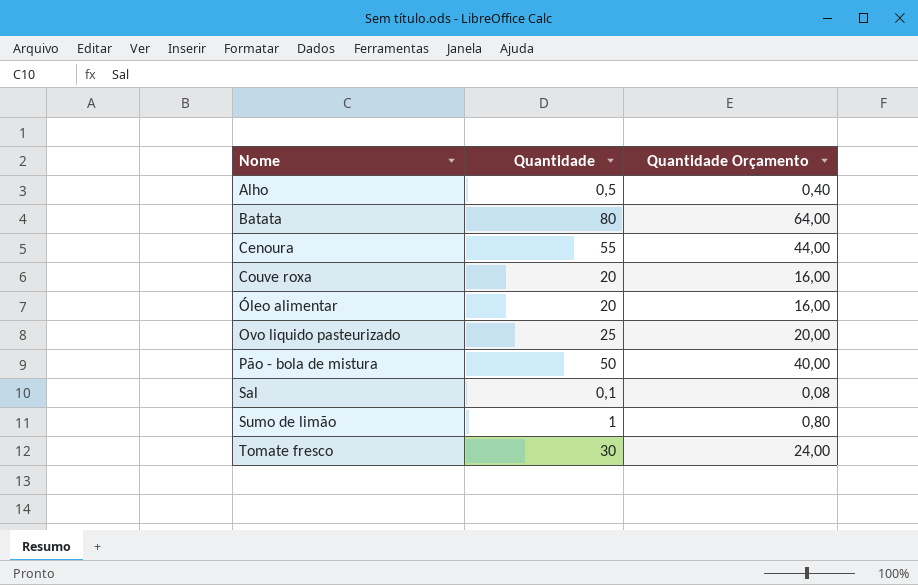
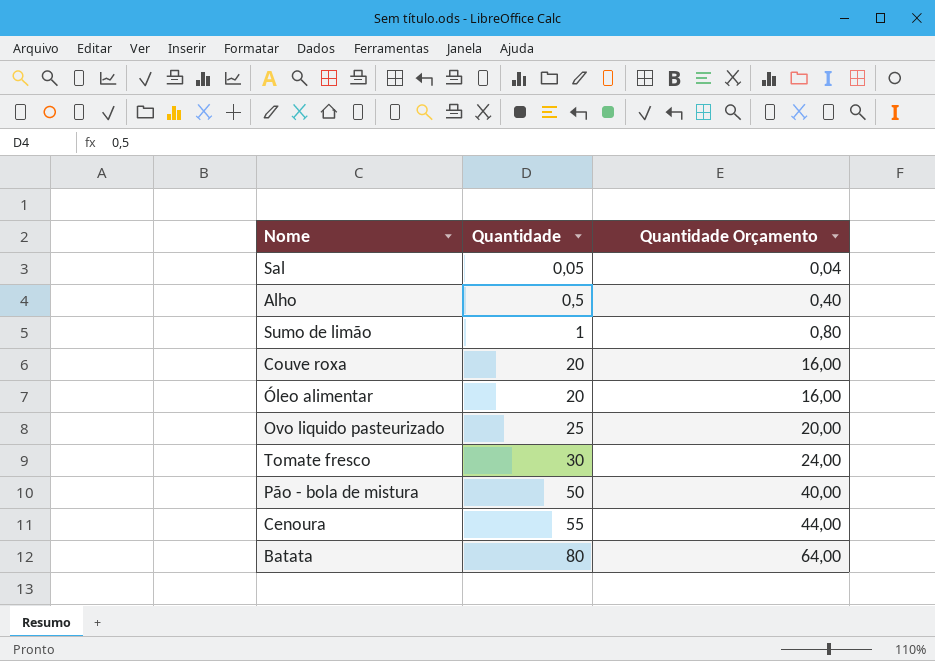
row order: Nome ascending -> Quantidade ascending
Sal | Quantidade: 0,1 -> 0,05
Sal | Quantidade Orçamento: 0,08 -> 0,04

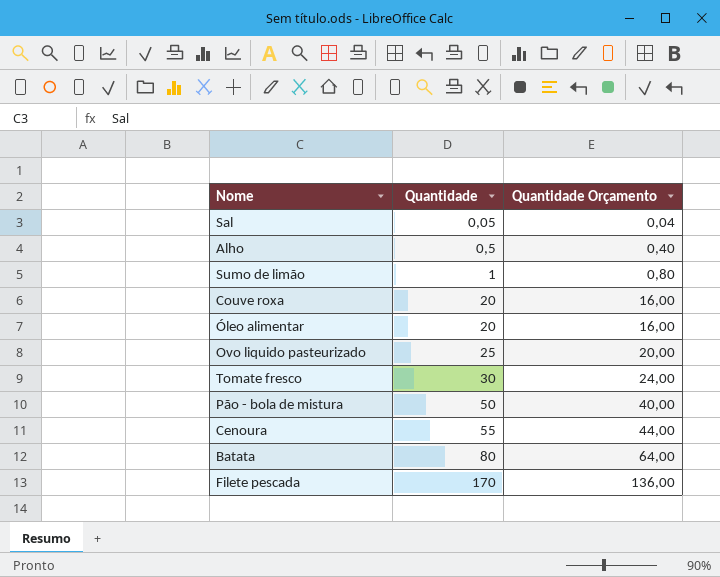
row Filete pescada: none -> 170 | 136,00

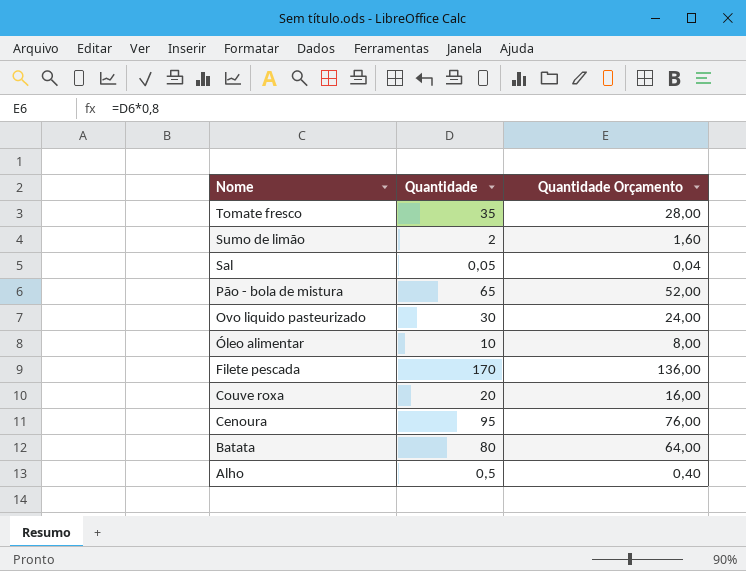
row order: Quantidade ascending -> Nome descending
Tomate fresco | Quantidade: 30 -> 35
Tomate fresco | Quantidade Orçamento: 24,00 -> 28,00
Sumo de limão | Quantidade: 1 -> 2
Sumo de limão | Quantidade Orçamento: 0,80 -> 1,60
Pão - bola de mistura | Quantidade: 50 -> 65
Pão - bola de mistura | Quantidade Orçamento: 40,00 -> 52,00
Ovo liquido pasteurizado | Quantidade: 25 -> 30
Ovo liquido pasteurizado | Quantidade Orçamento: 20,00 -> 24,00
Óleo alimentar | Quantidade: 20 -> 10
Óleo alimentar | Quantidade Orçamento: 16,00 -> 8,00
Cenoura | Quantidade: 55 -> 95
Cenoura | Quantidade Orçamento: 44,00 -> 76,00

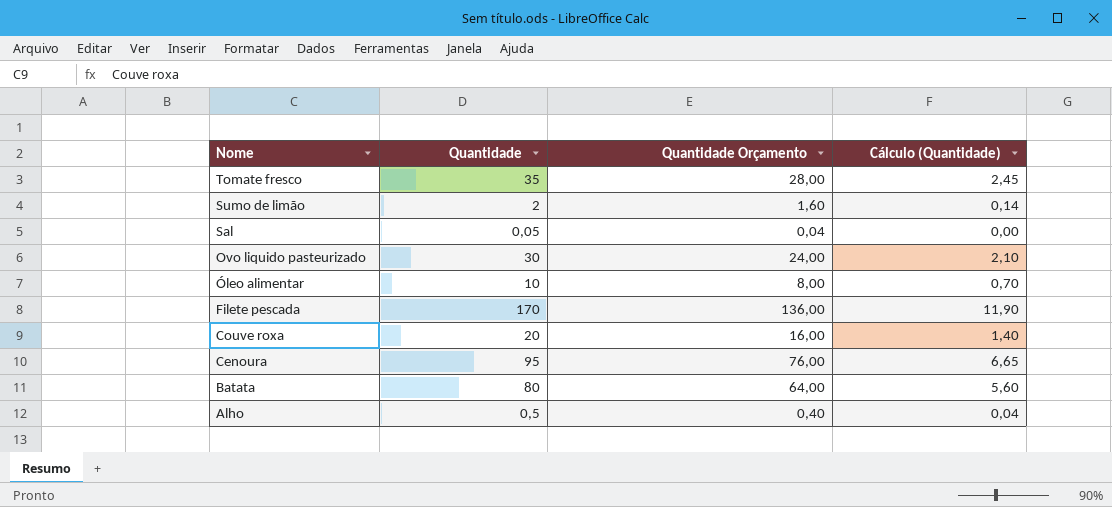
column Cálculo (Quantidade) | formula: none -> [Quantidade] * 0,07
row Pão - bola de mistura: 65 | 52,00 -> none

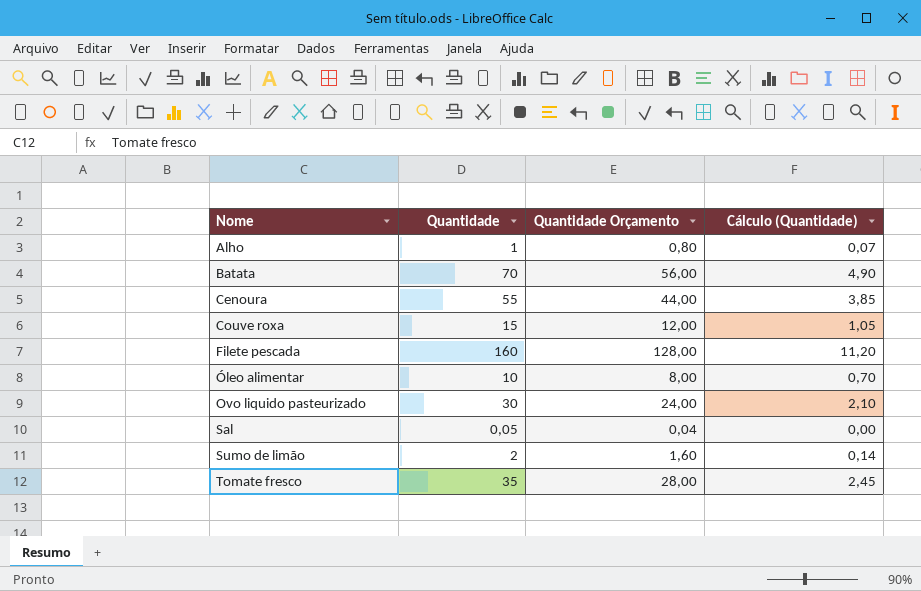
row order: Nome descending -> Nome ascending
Alho | Quantidade: 0,5 -> 1
Alho | Quantidade Orçamento: 0,40 -> 0,80
Alho | Cálculo (Quantidade): 0,04 -> 0,07
Batata | Quantidade: 80 -> 70
Batata | Quantidade Orçamento: 64,00 -> 56,00
Batata | Cálculo (Quantidade): 5,60 -> 4,90
Cenoura | Quantidade: 95 -> 55
Cenoura | Quantidade Orçamento: 76,00 -> 44,00
Cenoura | Cálculo (Quantidade): 6,65 -> 3,85
Couve roxa | Quantidade: 20 -> 15
Couve roxa | Quantidade Orçamento: 16,00 -> 12,00
Couve roxa | Cálculo (Quantidade): 1,40 -> 1,05
Filete pescada | Quantidade: 170 -> 160
Filete pescada | Quantidade Orçamento: 136,00 -> 128,00
Filete pescada | Cálculo (Quantidade): 11,90 -> 11,20

